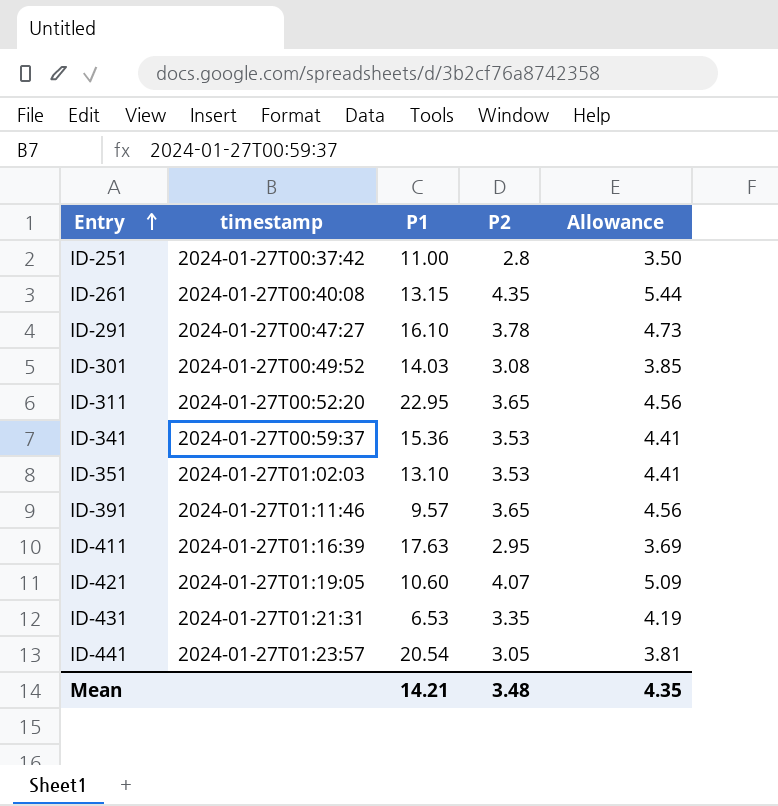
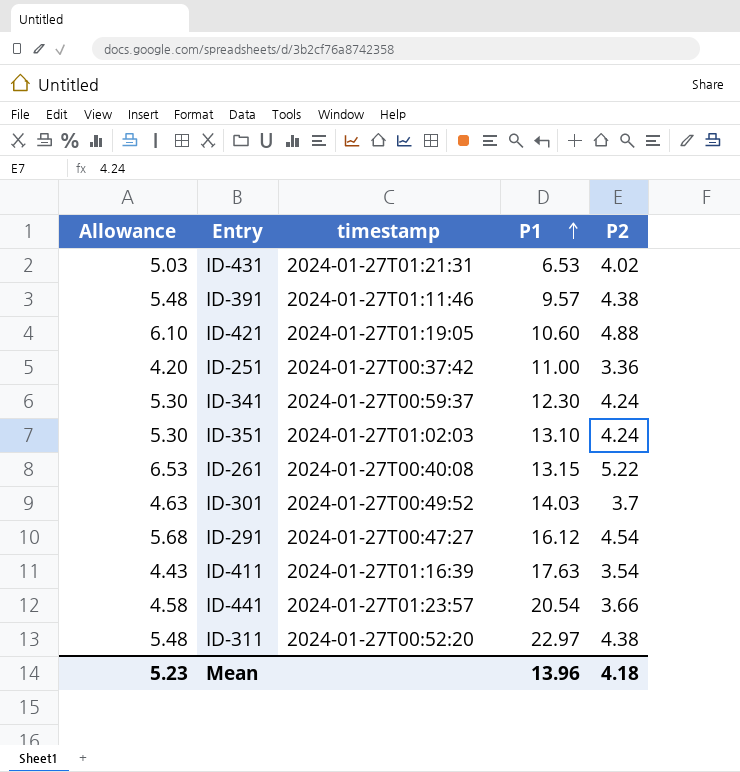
row order: Entry ascending -> P1 ascending
column Allowance | position: 5 -> 1
ID-431 | Allowance: 4.19 -> 5.03
ID-431 | P2: 3.35 -> 4.02
ID-391 | Allowance: 4.56 -> 5.48
ID-391 | P2: 3.65 -> 4.38
ID-421 | Allowance: 5.09 -> 6.10
ID-421 | P2: 4.07 -> 4.88
ID-251 | Allowance: 3.50 -> 4.20
ID-251 | P2: 2.8 -> 3.36
ID-341 | Allowance: 4.41 -> 5.30
ID-341 | P1: 15.36 -> 12.30
ID-341 | P2: 3.53 -> 4.24
ID-351 | Allowance: 4.41 -> 5.30
ID-351 | P2: 3.53 -> 4.24
ID-261 | Allowance: 5.44 -> 6.53
ID-261 | P2: 4.35 -> 5.22
ID-301 | Allowance: 3.85 -> 4.63
ID-301 | P2: 3.08 -> 3.7
ID-291 | Allowance: 4.73 -> 5.68
ID-291 | P1: 16.10 -> 16.12
ID-291 | P2: 3.78 -> 4.54
ID-411 | Allowance: 3.69 -> 4.43
ID-411 | P2: 2.95 -> 3.54
ID-441 | Allowance: 3.81 -> 4.58
ID-441 | P2: 3.05 -> 3.66
ID-311 | Allowance: 4.56 -> 5.48
ID-311 | P1: 22.95 -> 22.97
ID-311 | P2: 3.65 -> 4.38
Mean | Allowance: 4.35 -> 5.23
Mean | P1: 14.21 -> 13.96
Mean | P2: 3.48 -> 4.18

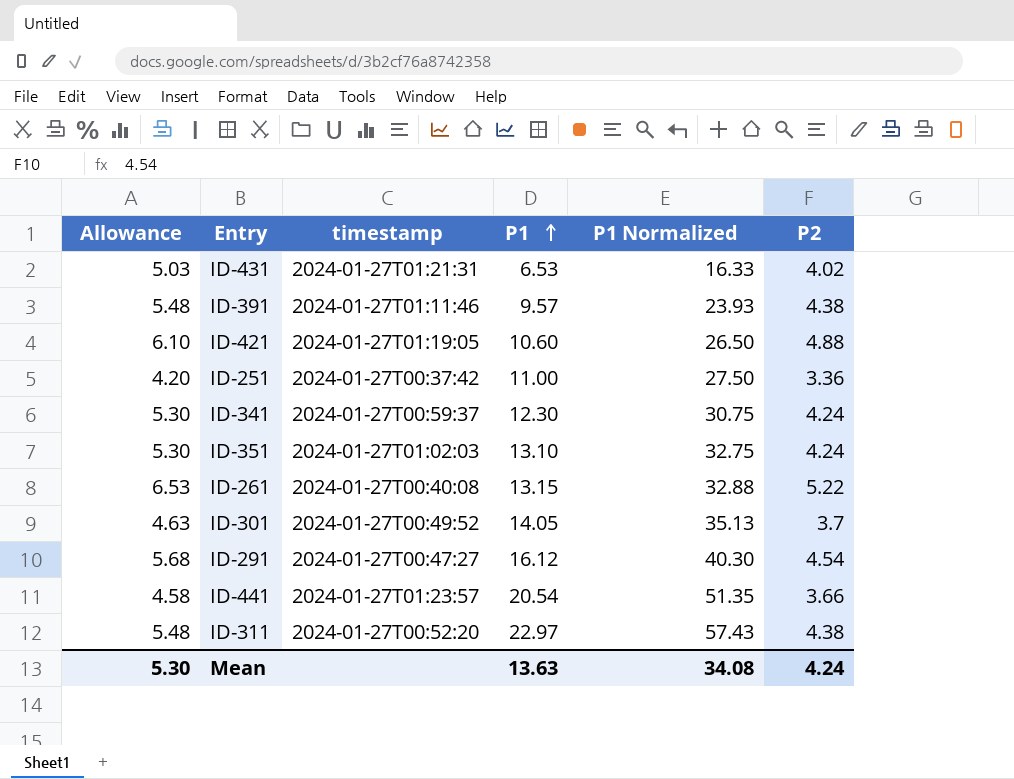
column P1 Normalized | formula: none -> [P1] * 2.5
row ID-411: 4.43 | 2024-01-27T01:16:39 | 17.63 | 3.54 -> none
ID-301 | P1: 14.03 -> 14.05
Mean | Allowance: 5.23 -> 5.30
Mean | P1: 13.96 -> 13.63
Mean | P2: 4.18 -> 4.24

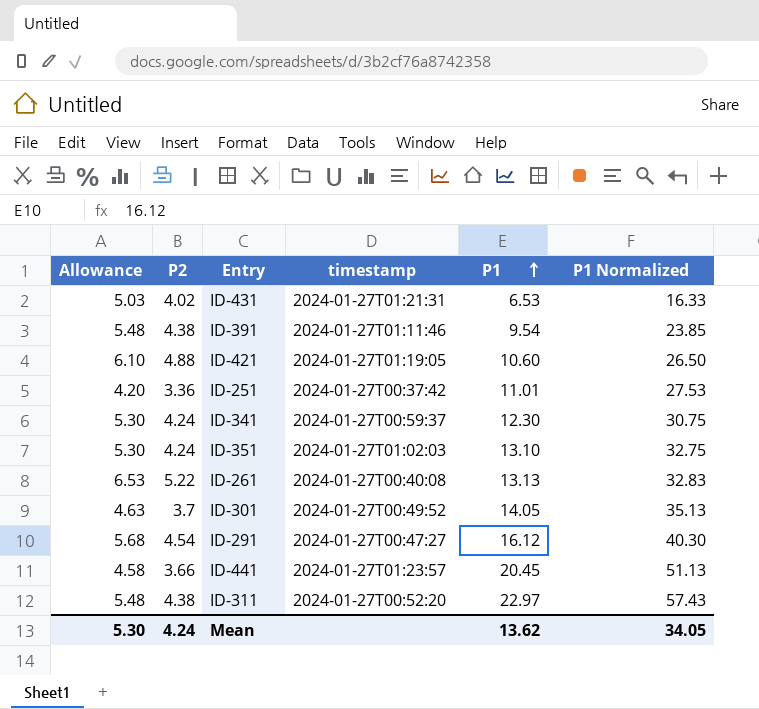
column P2 | position: 6 -> 2
ID-391 | P1: 9.57 -> 9.54
ID-391 | P1 Normalized: 23.93 -> 23.85
ID-251 | P1: 11.00 -> 11.01
ID-251 | P1 Normalized: 27.50 -> 27.53
ID-261 | P1: 13.15 -> 13.13
ID-261 | P1 Normalized: 32.88 -> 32.83
ID-441 | P1: 20.54 -> 20.45
ID-441 | P1 Normalized: 51.35 -> 51.13
Mean | P1: 13.63 -> 13.62
Mean | P1 Normalized: 34.08 -> 34.05

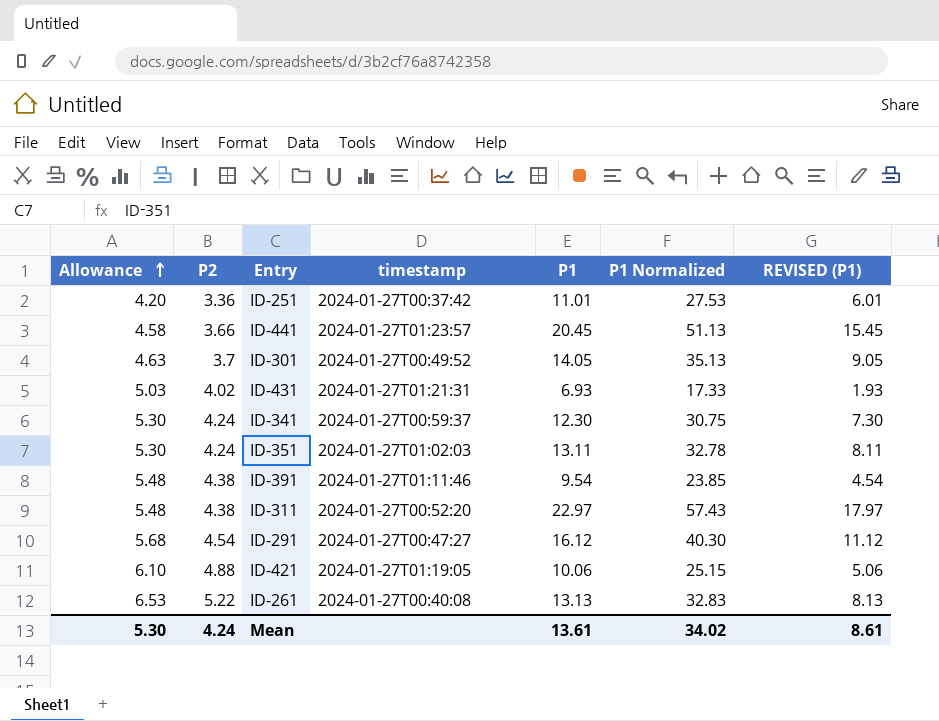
row order: P1 ascending -> Allowance ascending
column REVISED (P1) | formula: none -> [P1] - 5
ID-431 | P1: 6.53 -> 6.93
ID-431 | P1 Normalized: 16.33 -> 17.33
ID-351 | P1: 13.10 -> 13.11
ID-351 | P1 Normalized: 32.75 -> 32.78
ID-421 | P1: 10.60 -> 10.06
ID-421 | P1 Normalized: 26.50 -> 25.15
Mean | P1: 13.62 -> 13.61
Mean | P1 Normalized: 34.05 -> 34.02

